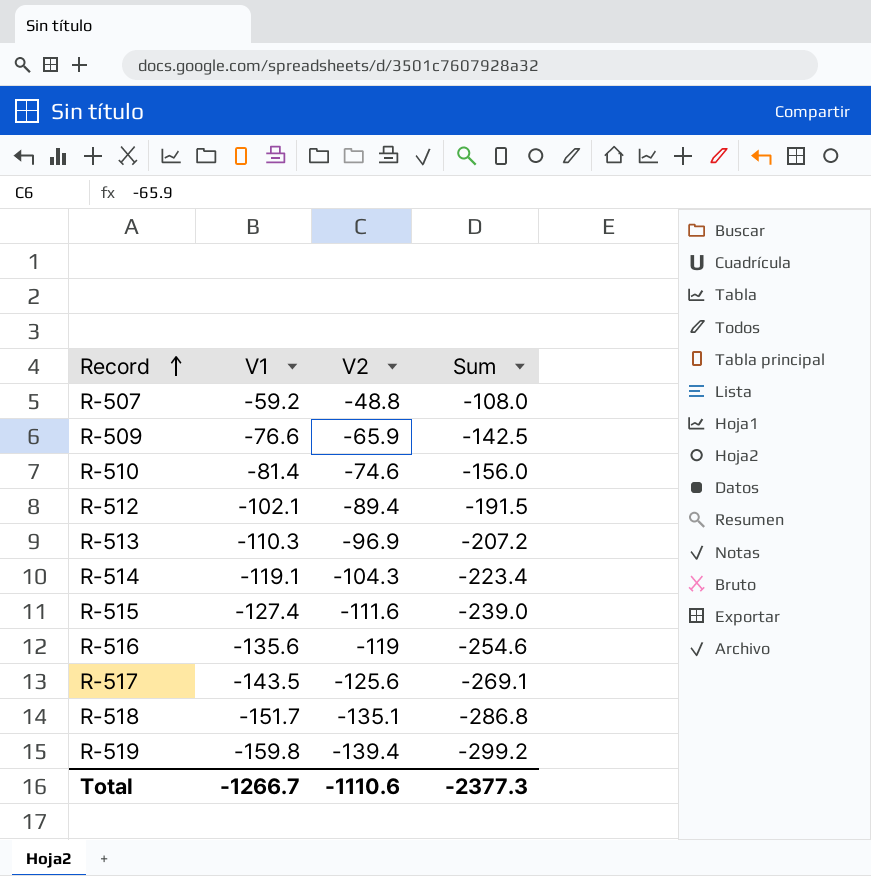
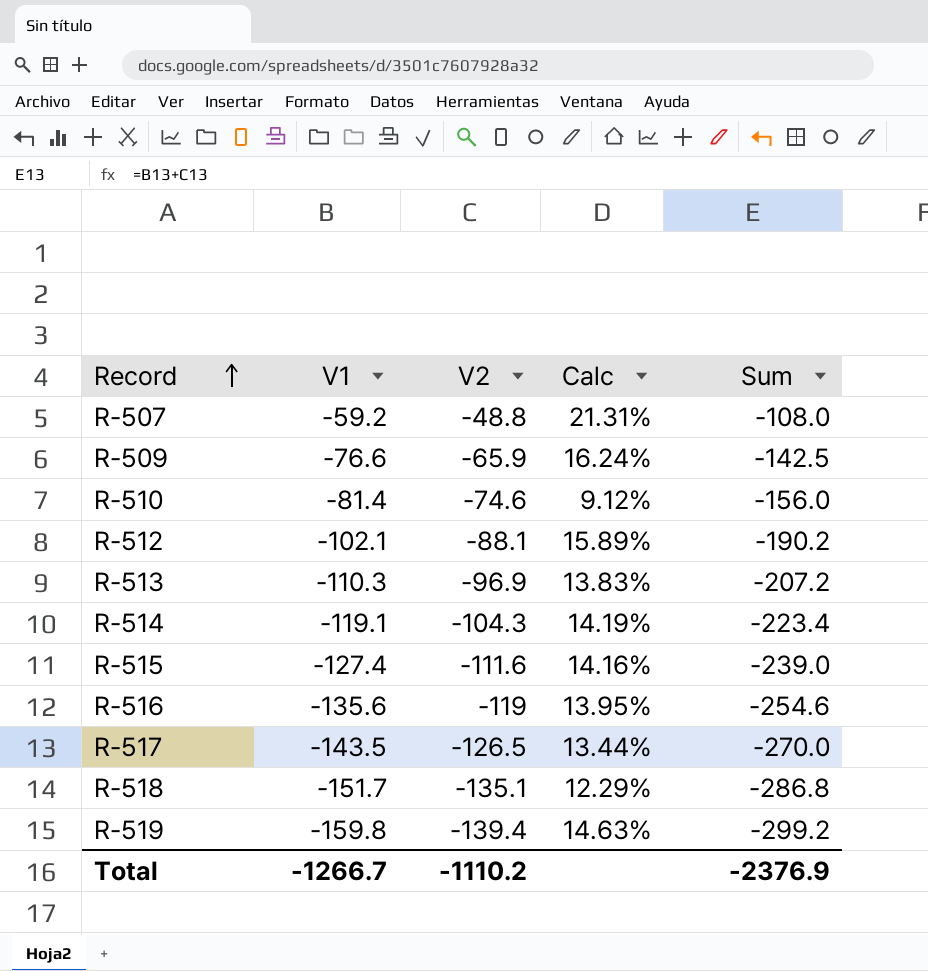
column Calc | formula: none -> ([V1] - [V2]) / [V2]
R-512 | V2: -89.4 -> -88.1
R-512 | Sum: -191.5 -> -190.2
R-517 | V2: -125.6 -> -126.5
R-517 | Sum: -269.1 -> -270.0
Total | V2: -1110.6 -> -1110.2
Total | Sum: -2377.3 -> -2376.9

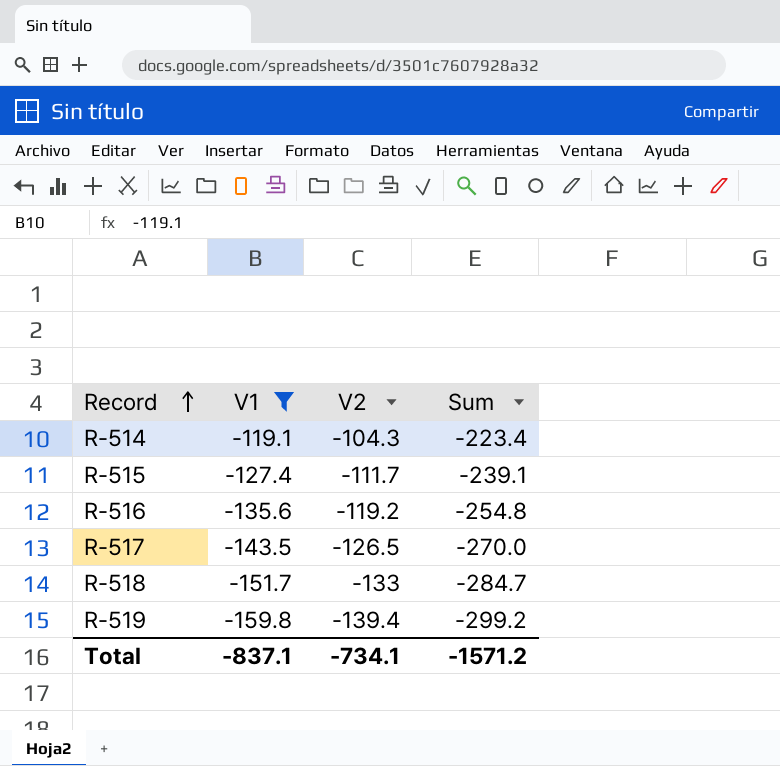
filter: none -> V1 <= -119.1
column Calc | formula: ([V1] - [V2]) / [V2] -> none
R-515 | V2: -111.6 -> -111.7
R-515 | Sum: -239.0 -> -239.1
R-516 | V2: -119 -> -119.2
R-516 | Sum: -254.6 -> -254.8
R-518 | V2: -135.1 -> -133
R-518 | Sum: -286.8 -> -284.7
Total | V1: -1266.7 -> -837.1
Total | V2: -1110.2 -> -734.1
Total | Sum: -2376.9 -> -1571.2

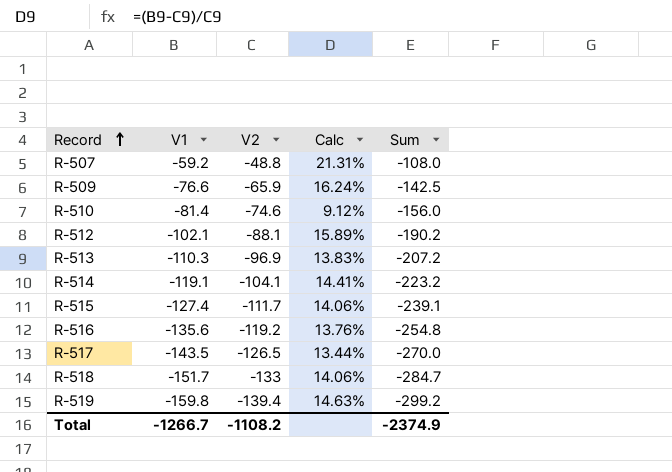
filter: V1 <= -119.1 -> none
column Calc | formula: none -> ([V1] - [V2]) / [V2]
R-514 | V2: -104.3 -> -104.1
R-514 | Sum: -223.4 -> -223.2
Total | V1: -837.1 -> -1266.7
Total | V2: -734.1 -> -1108.2
Total | Sum: -1571.2 -> -2374.9

